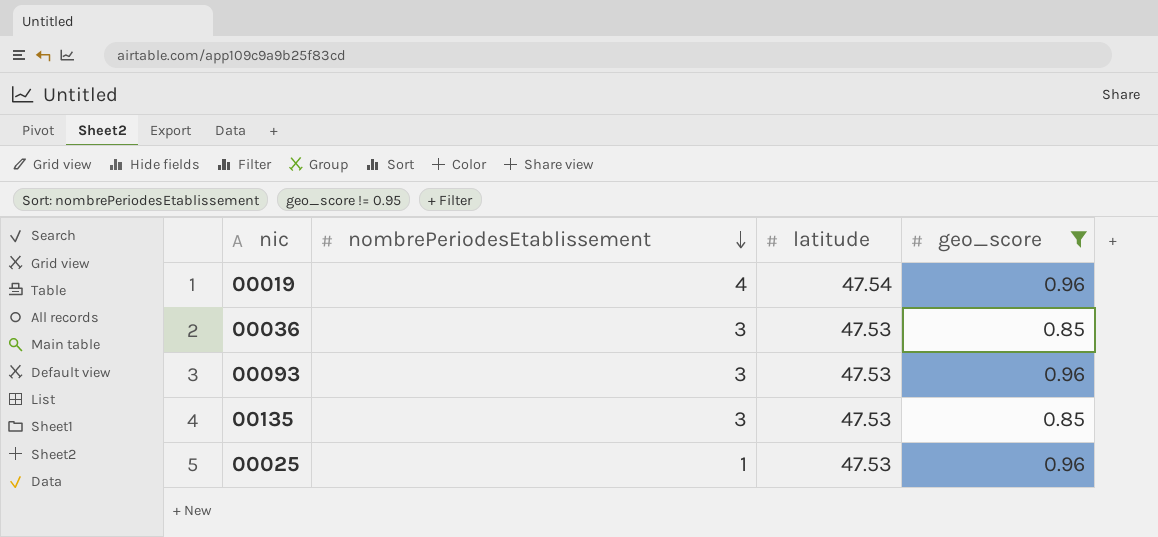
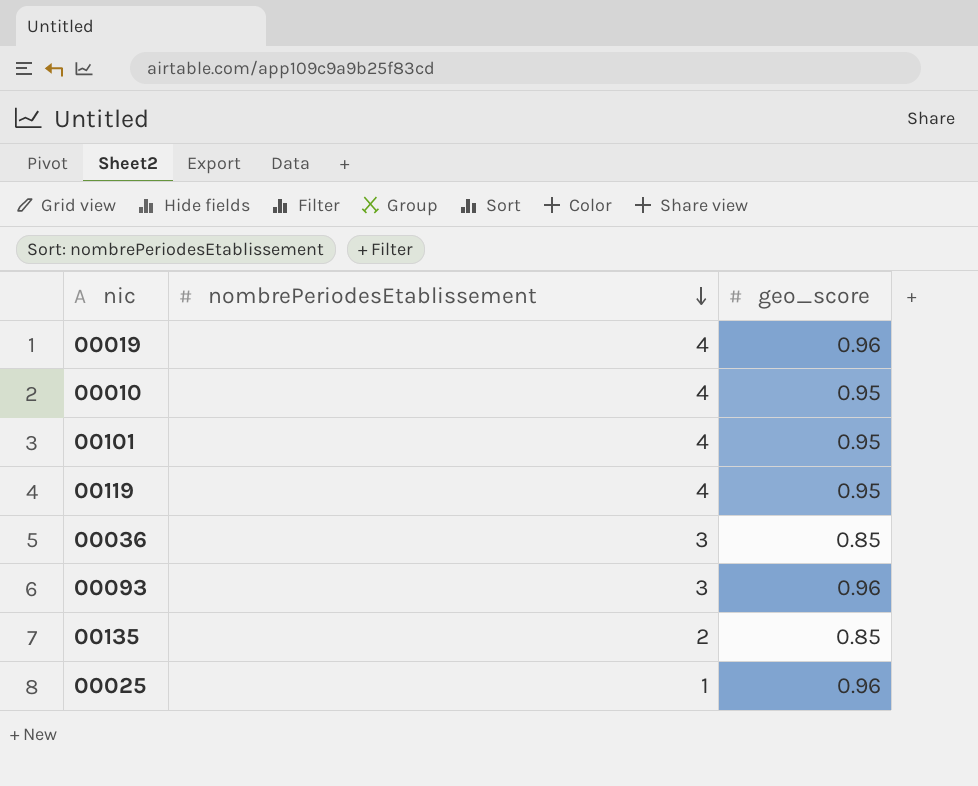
filter: geo_score != 0.95 -> none
column latitude | position: 3 -> none
00135 | nombrePeriodesEtablissement: 3 -> 2

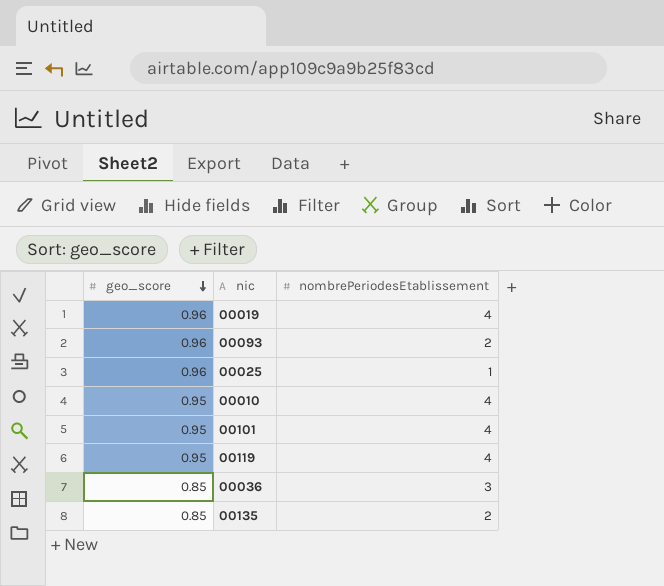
row order: nombrePeriodesEtablissement descending -> geo_score descending
column geo_score | position: 3 -> 1
00093 | nombrePeriodesEtablissement: 3 -> 2

